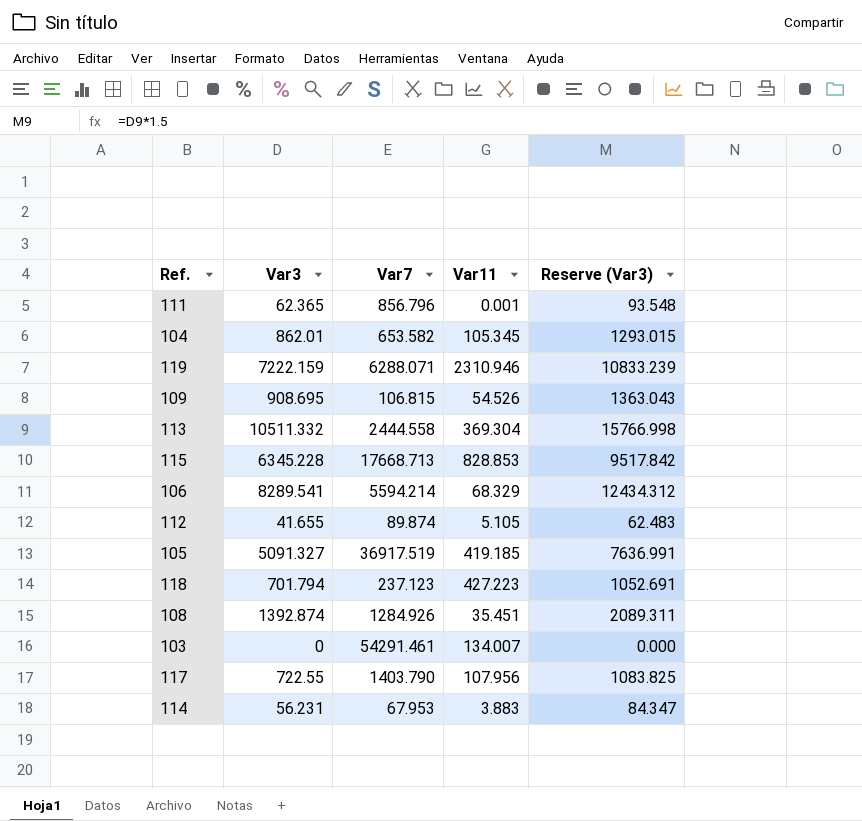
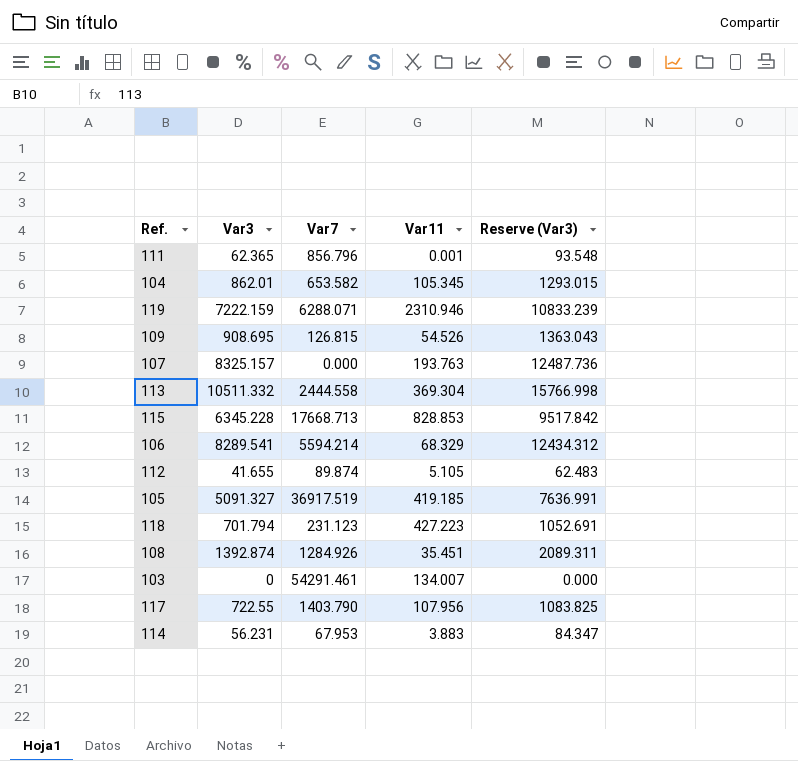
109 | Var7: 106.815 -> 126.815
row 107: none -> 8325.157 | 0.000 | 193.763 | 12487.736
118 | Var7: 237.123 -> 231.123

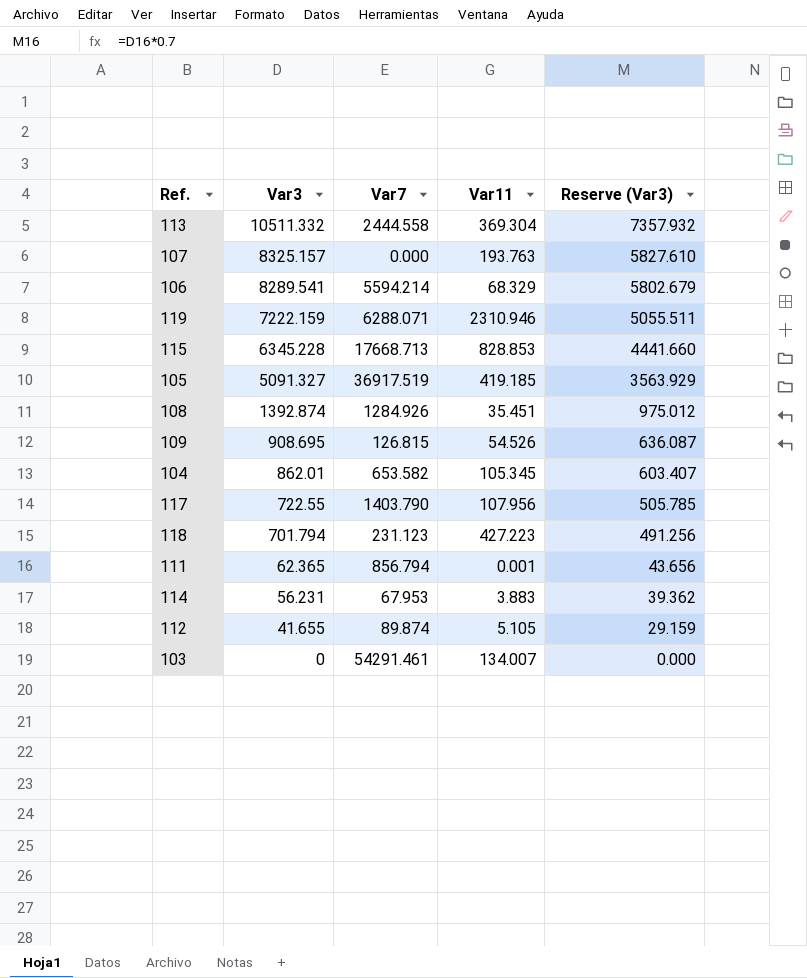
row order: none -> Var3 descending
column Reserve (Var3) | formula: [Var3] * 1.5 -> [Var3] * 0.7
111 | Var7: 856.796 -> 856.794

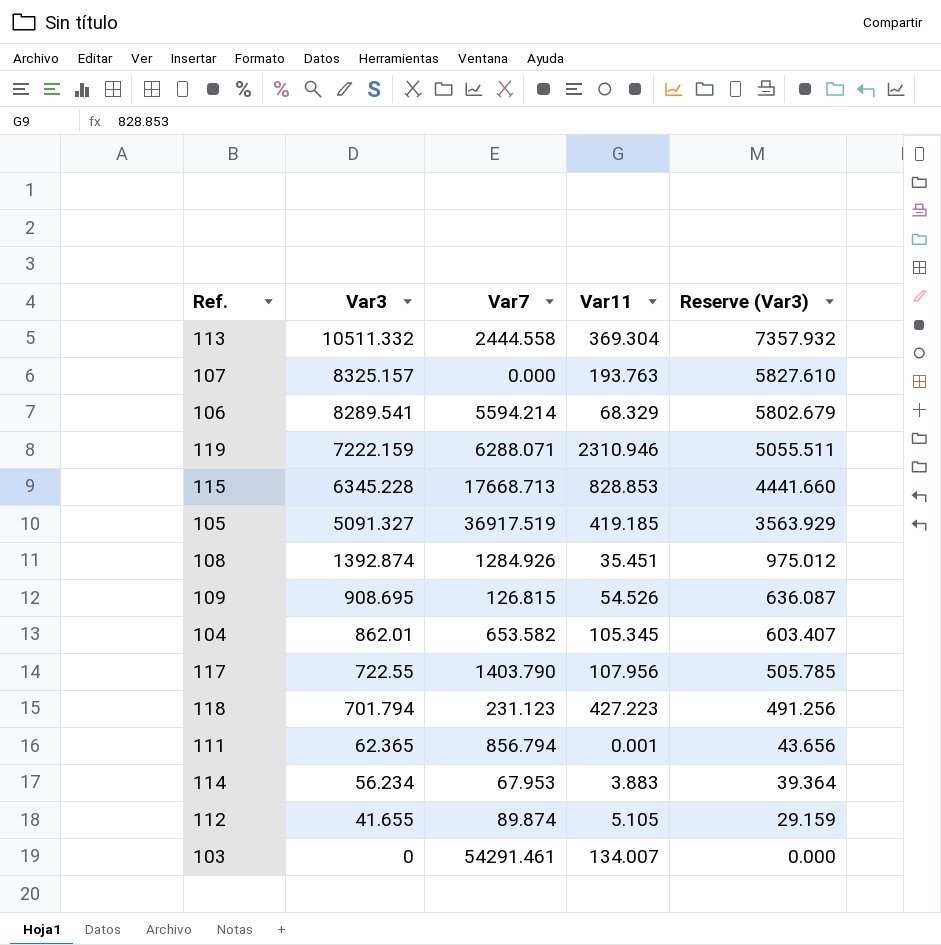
114 | Var3: 56.231 -> 56.234
114 | Reserve (Var3): 39.362 -> 39.364

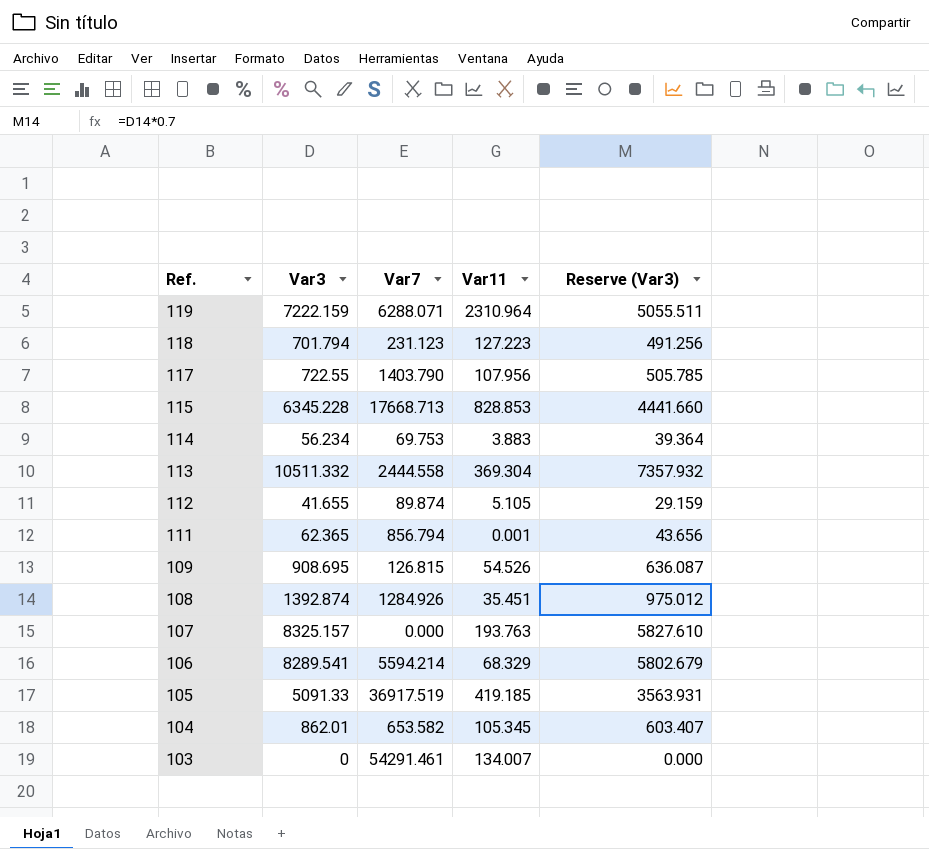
row order: Var3 descending -> Ref. descending
119 | Var11: 2310.946 -> 2310.964
118 | Var11: 427.223 -> 127.223
114 | Var7: 67.953 -> 69.753
105 | Var3: 5091.327 -> 5091.33
105 | Reserve (Var3): 3563.929 -> 3563.931

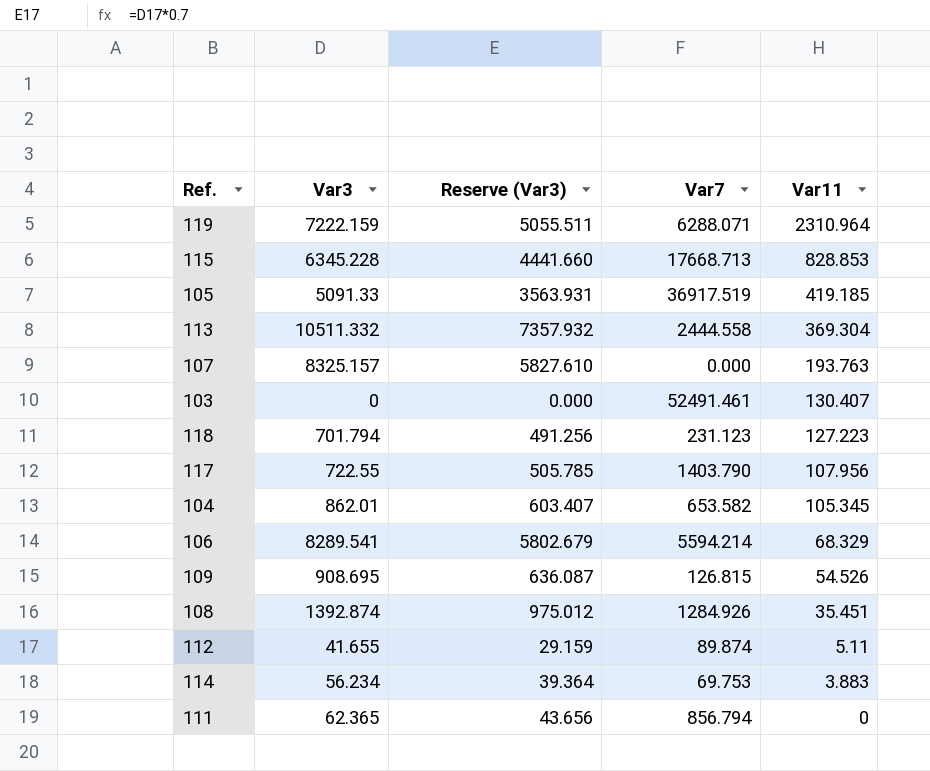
row order: Ref. descending -> Var11 descending
column Reserve (Var3) | position: 5 -> 3
103 | Var7: 54291.461 -> 52491.461
103 | Var11: 134.007 -> 130.407
112 | Var11: 5.105 -> 5.11
111 | Var11: 0.001 -> 0

